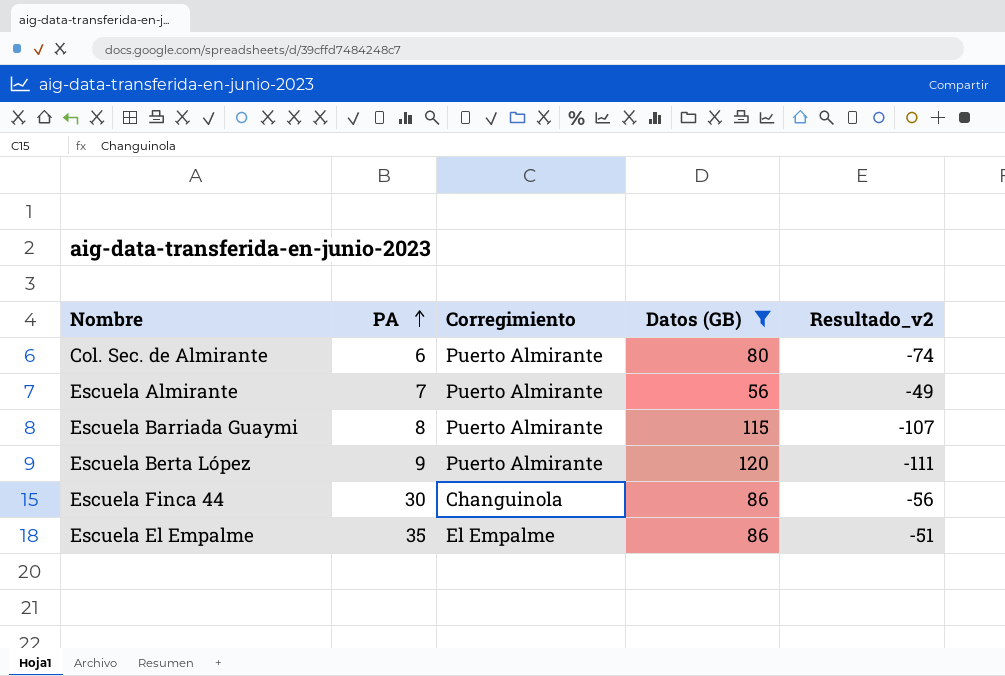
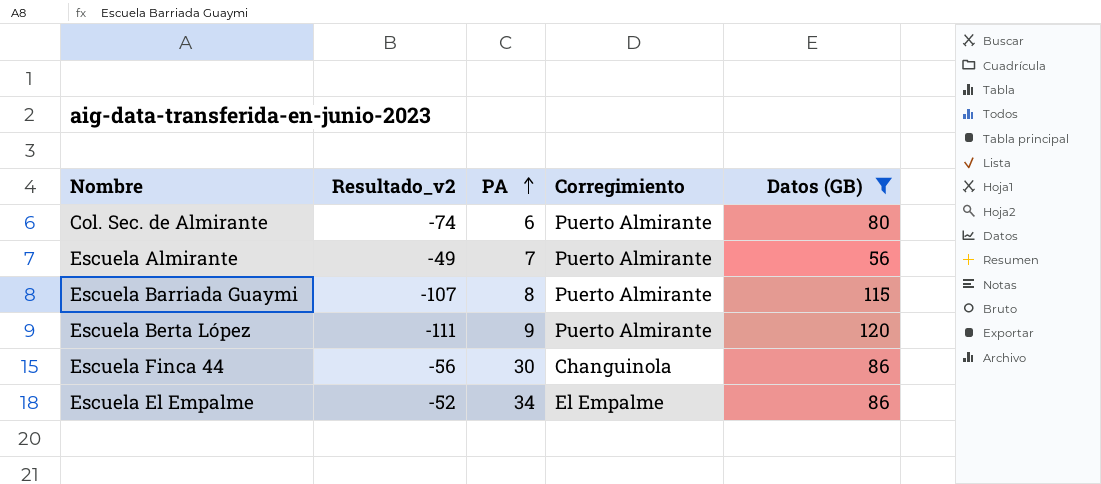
column Resultado_v2 | position: 5 -> 2
Escuela El Empalme | Resultado_v2: -51 -> -52
Escuela El Empalme | PA: 35 -> 34

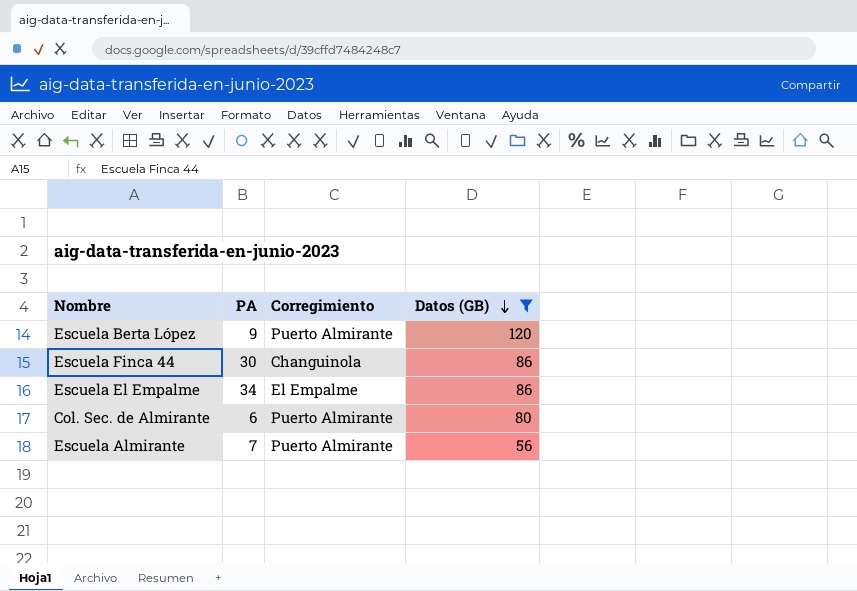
row order: PA ascending -> Datos (GB) descending
column Resultado_v2 | formula: [PA] - [Datos (GB)] -> none
row Escuela Barriada Guaymi: -107 | 8 | Puerto Almirante | 115 -> none

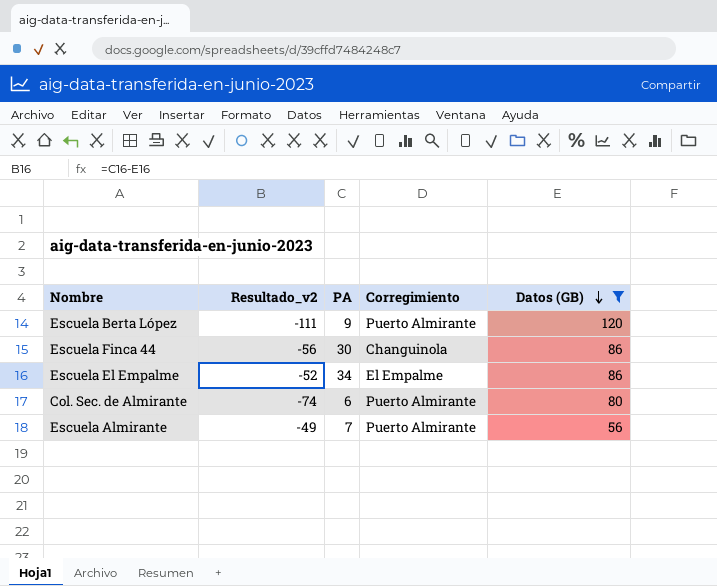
column Resultado_v2 | formula: none -> [PA] - [Datos (GB)]

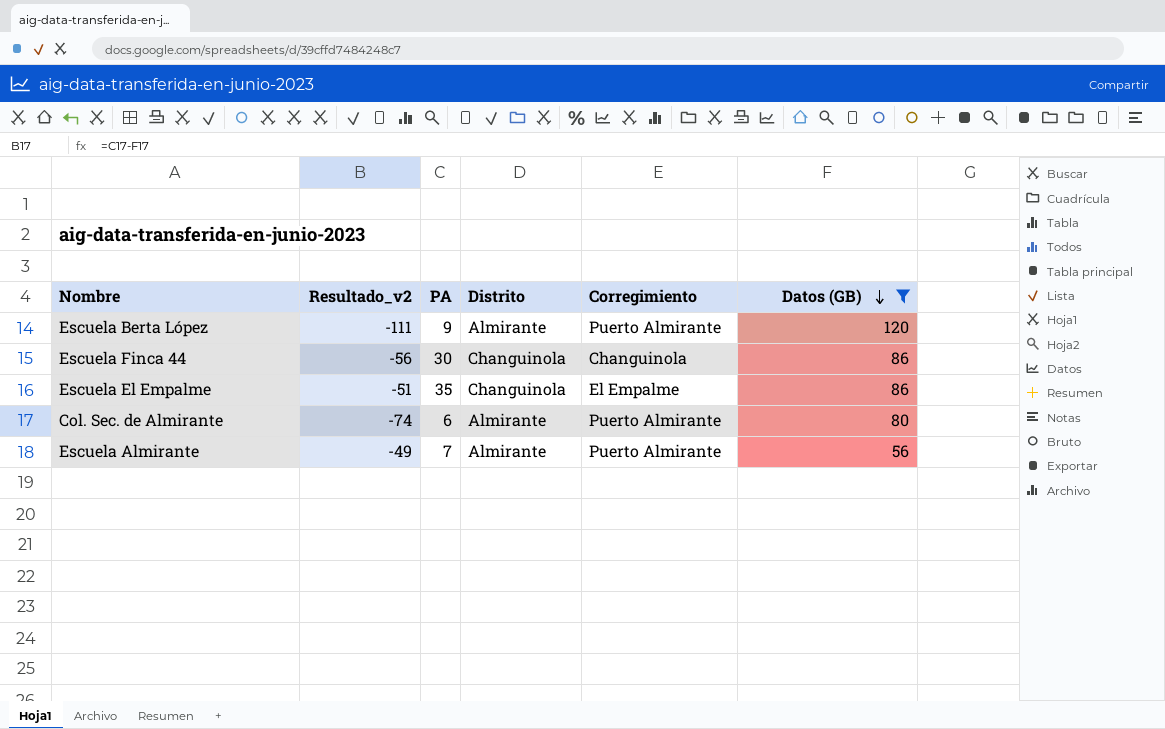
column Distrito | position: none -> 4
Escuela El Empalme | Resultado_v2: -52 -> -51
Escuela El Empalme | PA: 34 -> 35

